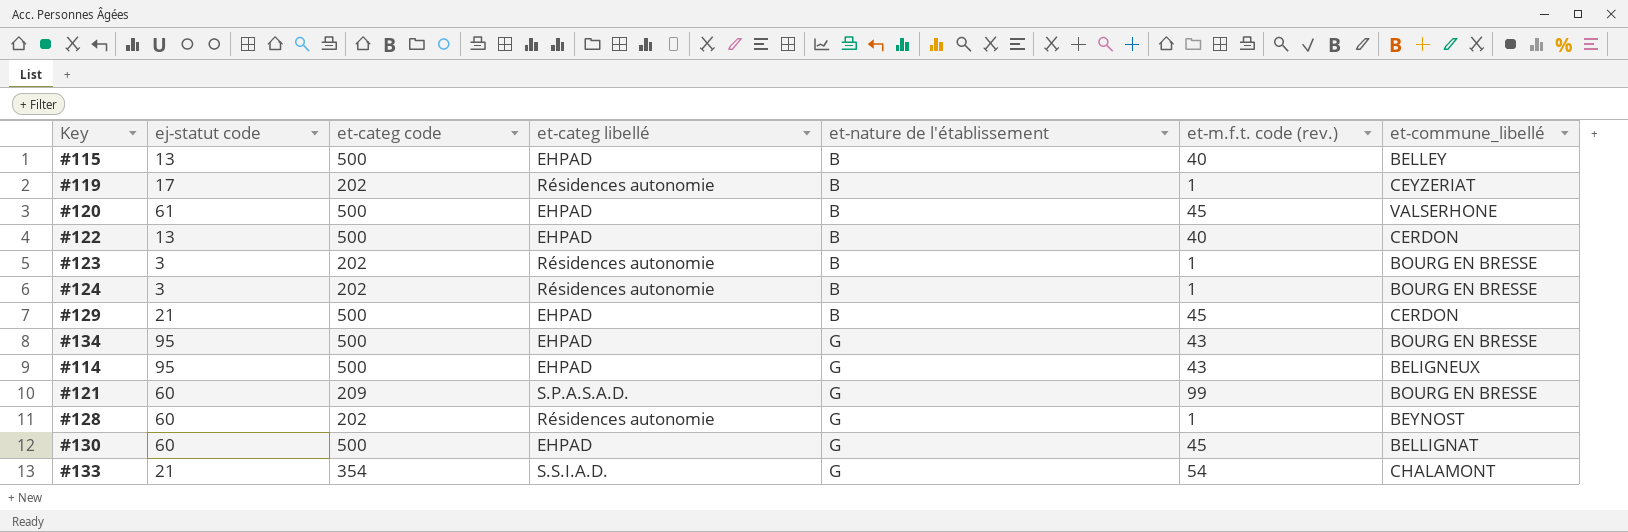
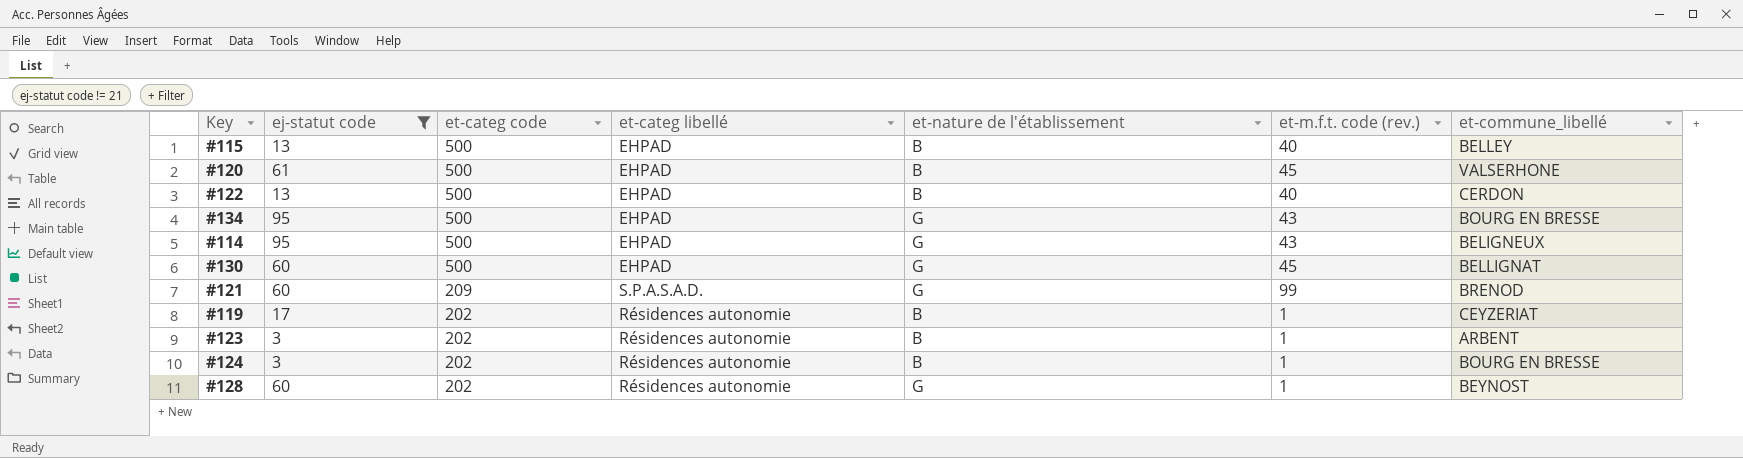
filter: none -> ej-statut code != 21
row order: et-nature de l'établissement ascending -> et-categ code descending
#121 | et-commune_libellé: BOURG EN BRESSE -> BRENOD
#123 | et-commune_libellé: BOURG EN BRESSE -> ARBENT

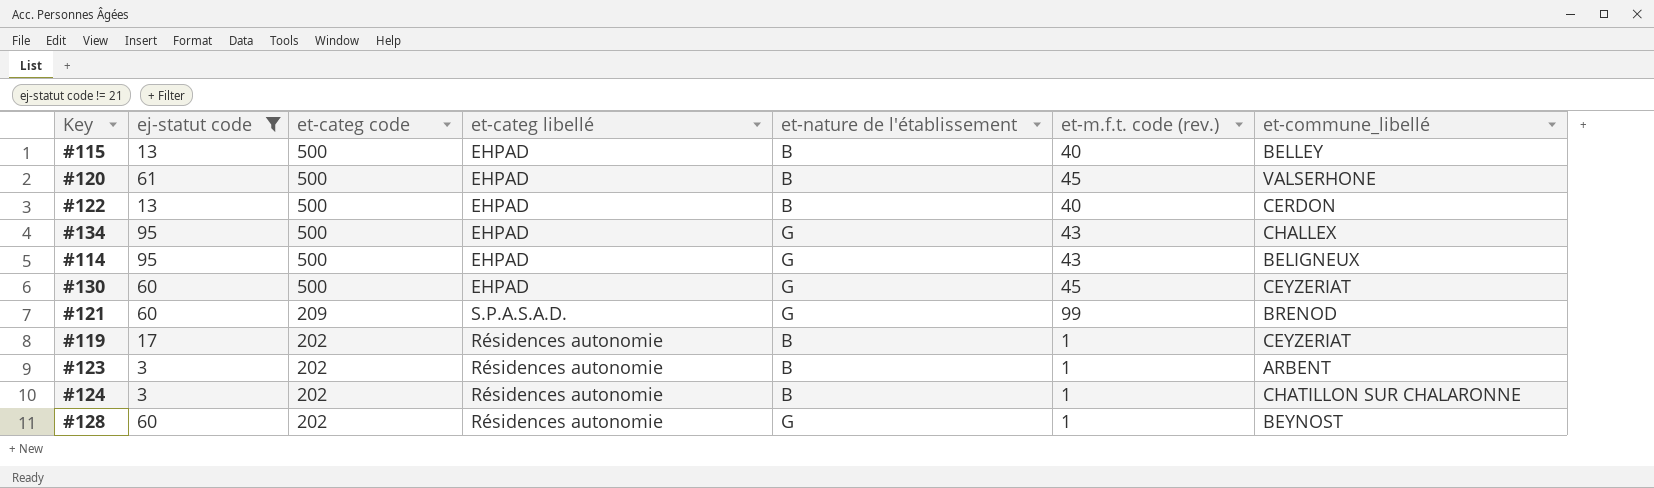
#134 | et-commune_libellé: BOURG EN BRESSE -> CHALLEX
#130 | et-commune_libellé: BELLIGNAT -> CEYZERIAT
#124 | et-commune_libellé: BOURG EN BRESSE -> CHATILLON SUR CHALARONNE

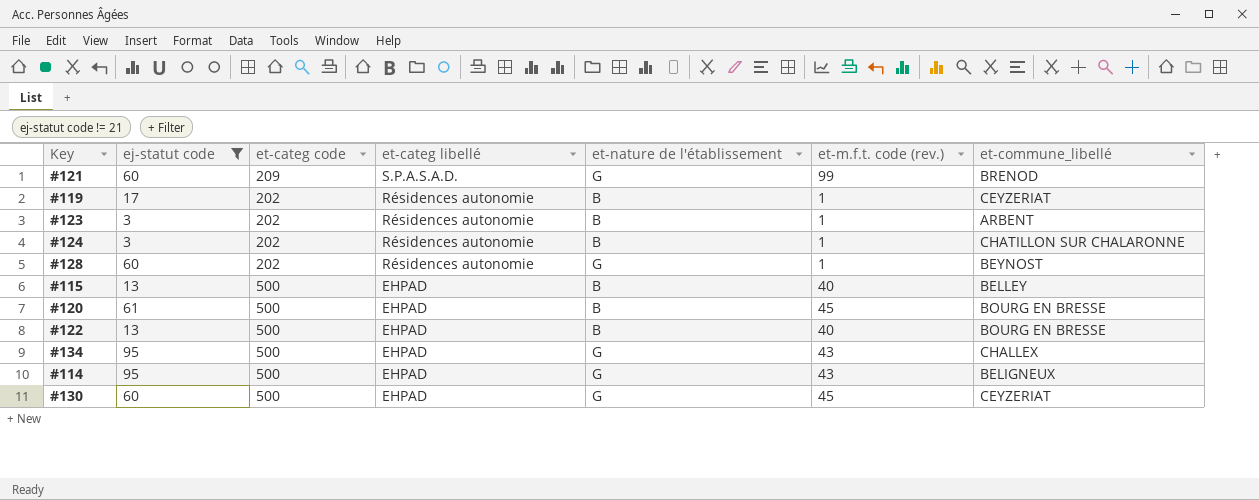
row order: et-categ code descending -> et-categ libellé descending
#120 | et-commune_libellé: VALSERHONE -> BOURG EN BRESSE
#122 | et-commune_libellé: CERDON -> BOURG EN BRESSE

